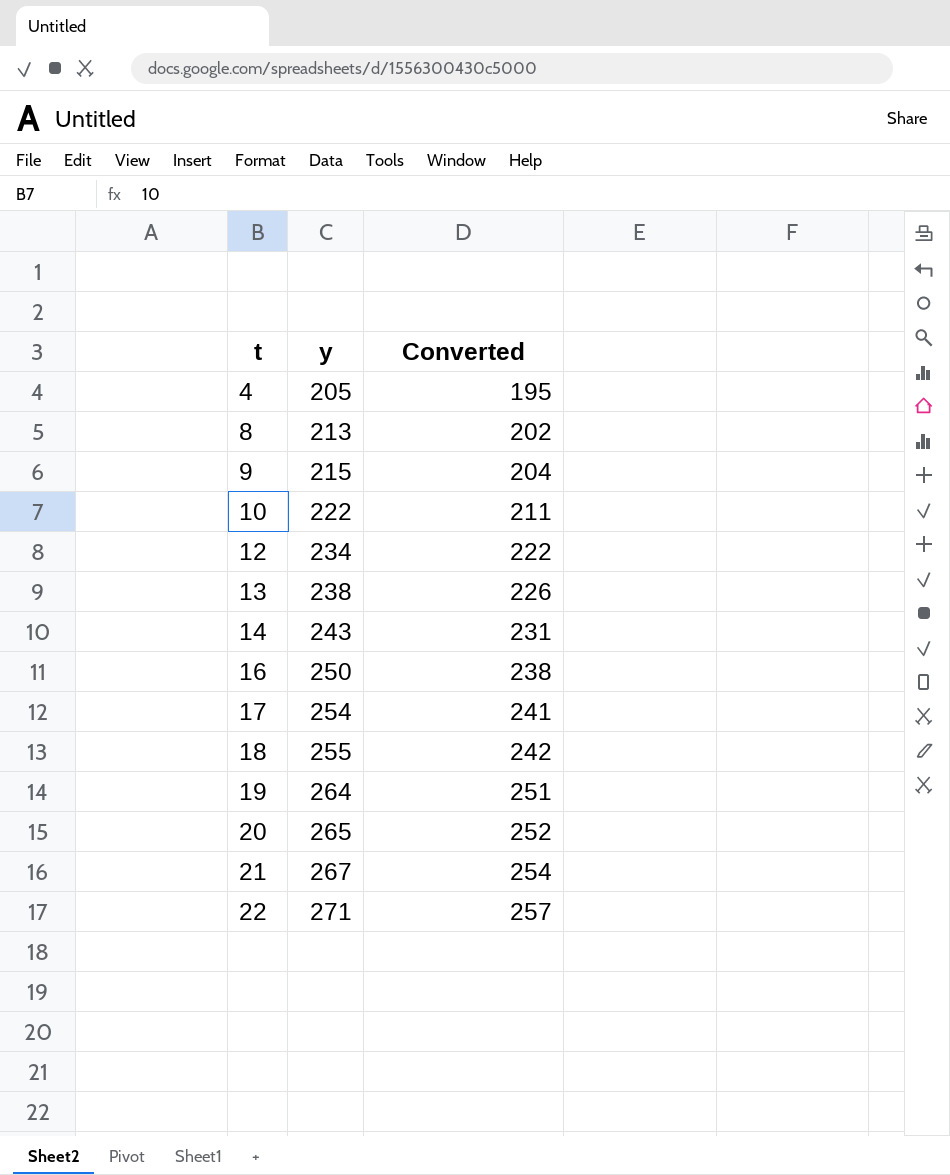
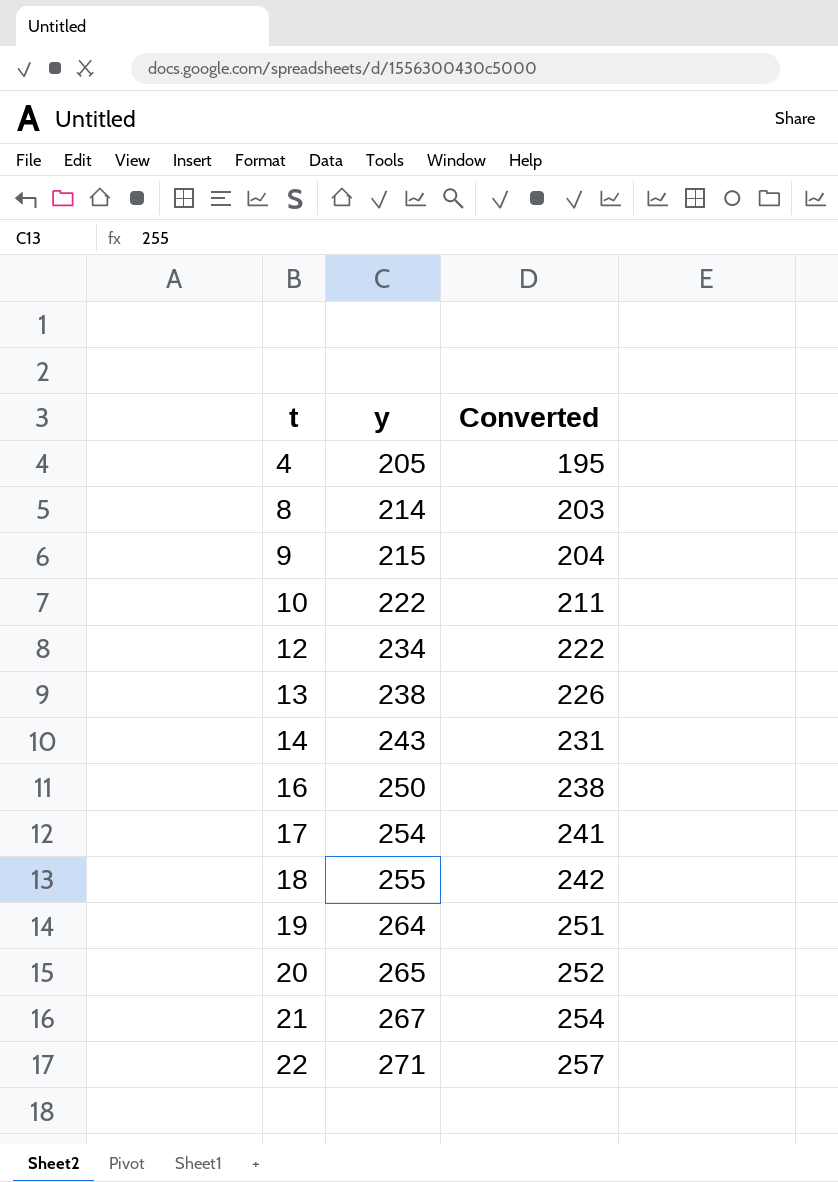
8 | y: 213 -> 214
8 | Converted: 202 -> 203

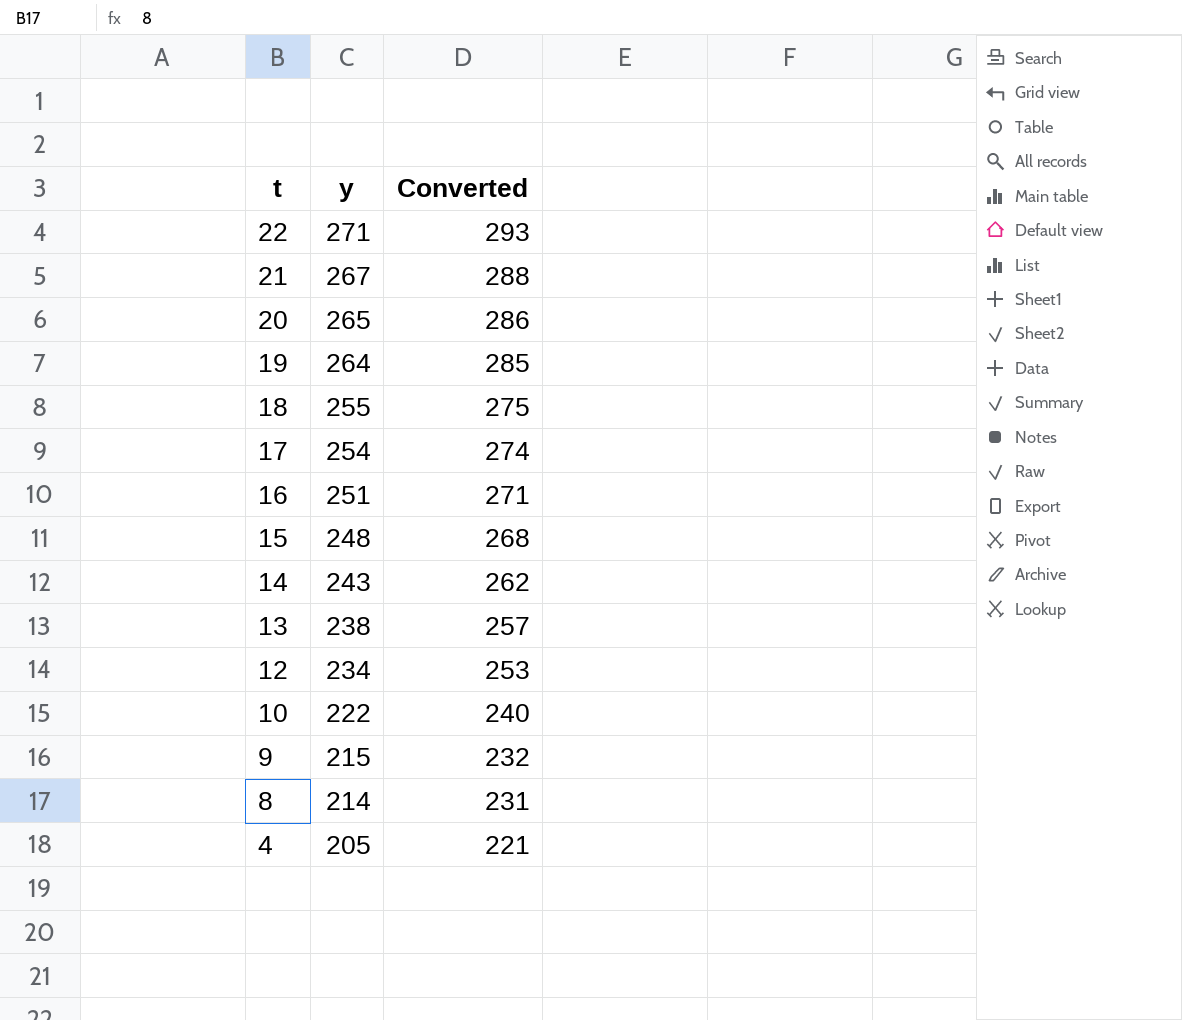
row order: t ascending -> t descending
column Converted | formula: [y] * 0.95 -> [y] * 1.08
16 | y: 250 -> 251
row 15: none -> 248 | 268

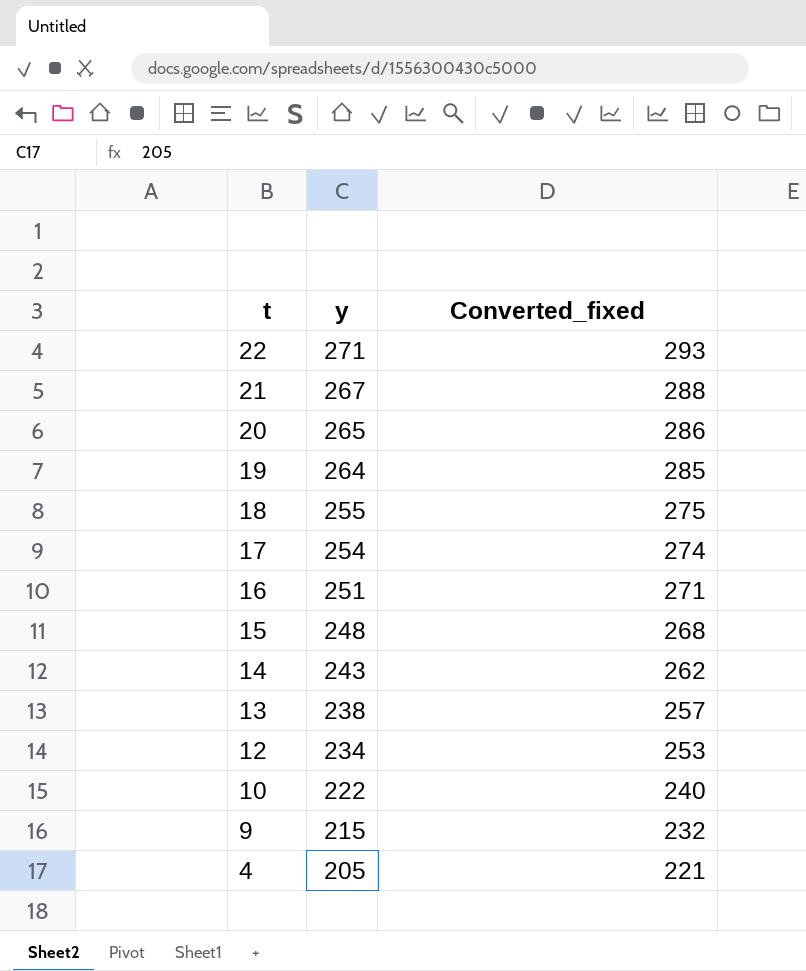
column name: Converted -> Converted_fixed
row 8: 214 | 231 -> none

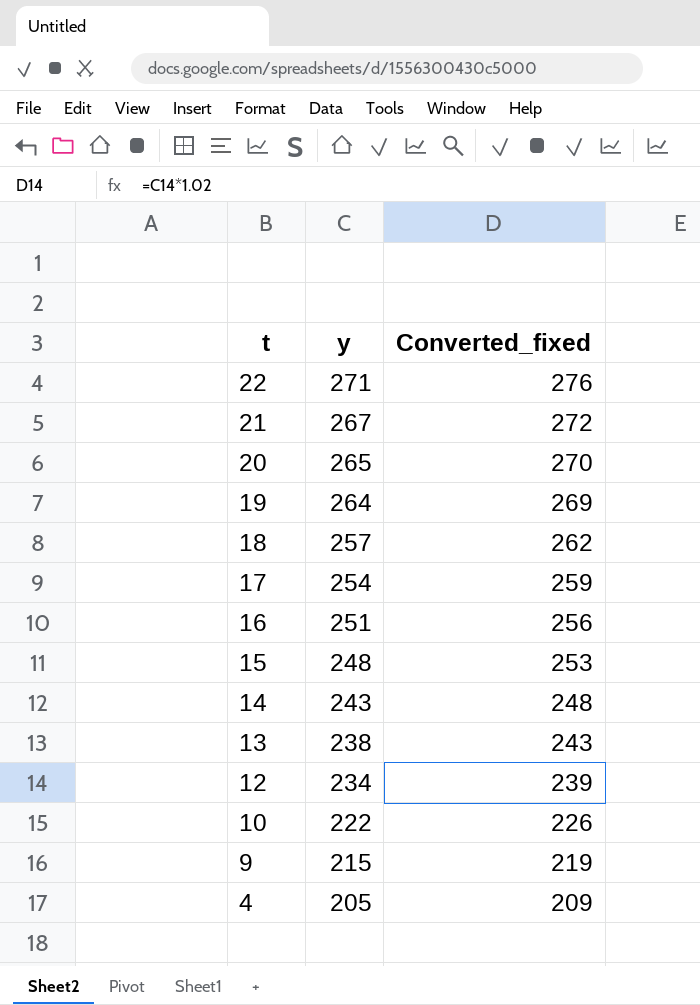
column Converted_fixed | formula: [y] * 1.08 -> [y] * 1.02
18 | y: 255 -> 257

